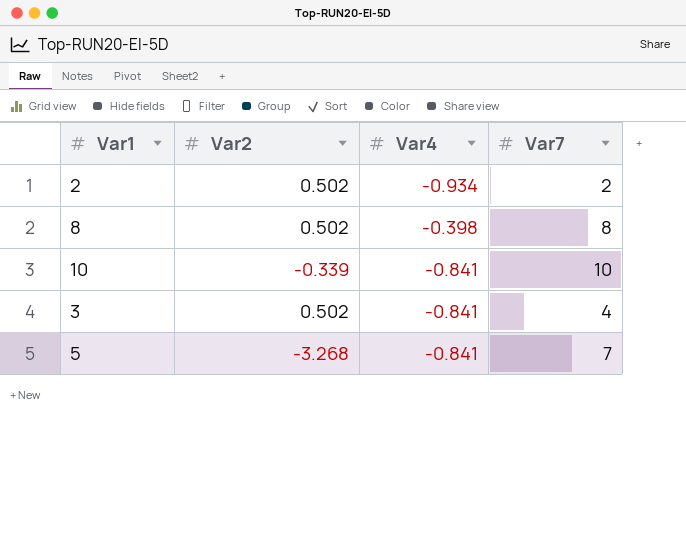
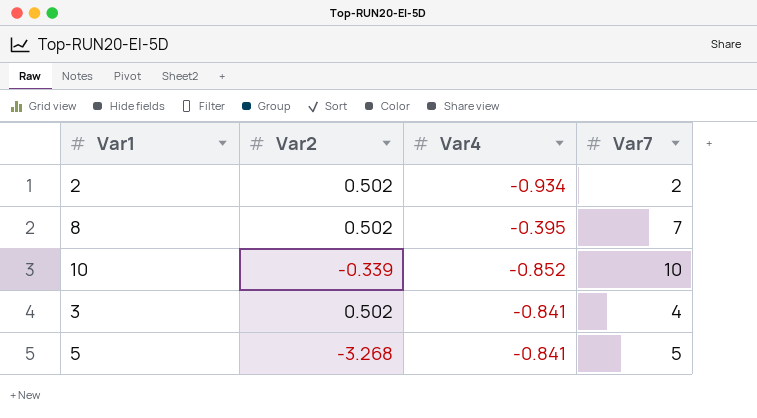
8 | Var4: -0.398 -> -0.395
8 | Var7: 8 -> 7
10 | Var4: -0.841 -> -0.852
5 | Var7: 7 -> 5

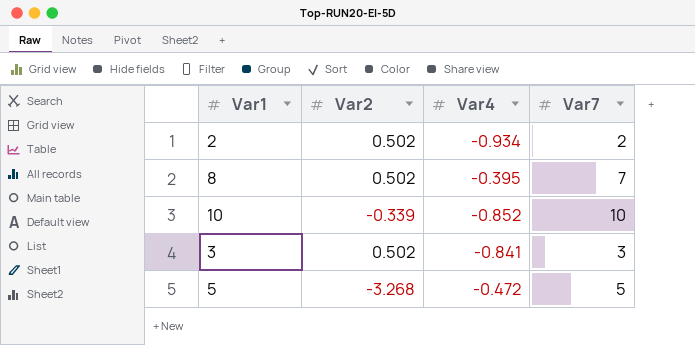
3 | Var7: 4 -> 3
5 | Var4: -0.841 -> -0.472

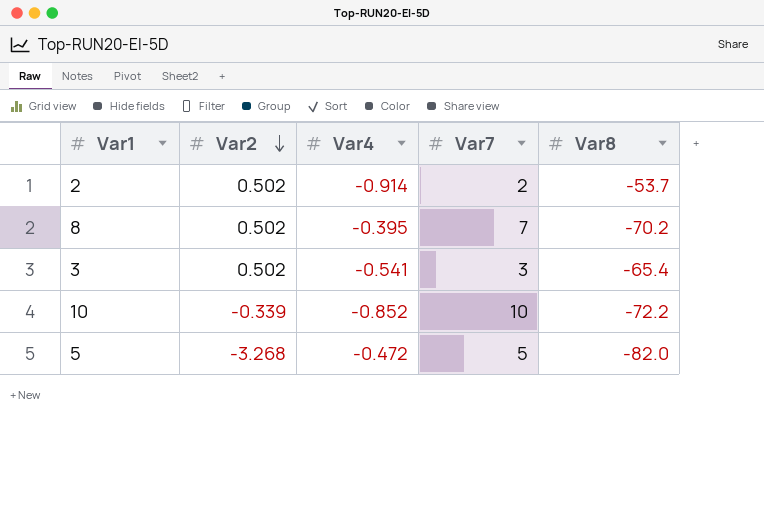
row order: none -> Var2 descending
column Var8 | position: none -> 5
2 | Var4: -0.934 -> -0.914
3 | Var4: -0.841 -> -0.541

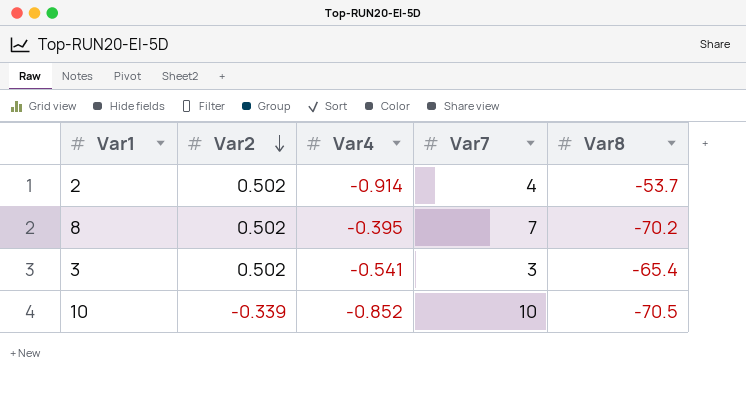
row 5: -3.268 | -0.472 | 5 | -82.0 -> none
2 | Var7: 2 -> 4
10 | Var8: -72.2 -> -70.5

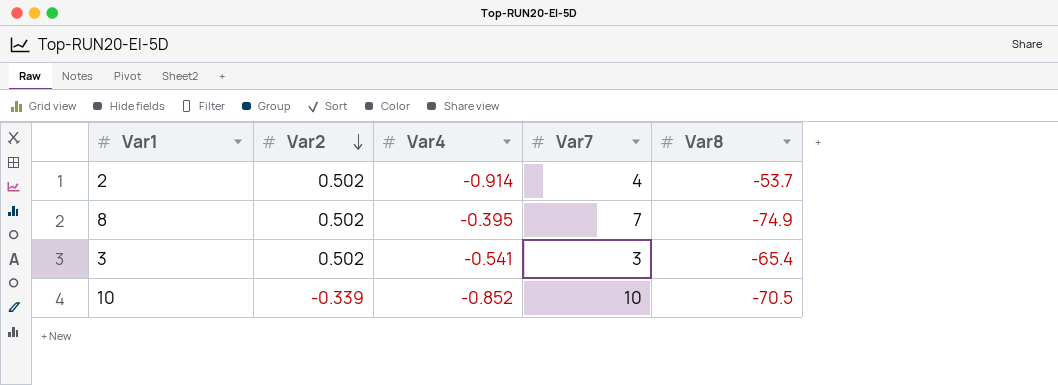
8 | Var8: -70.2 -> -74.9

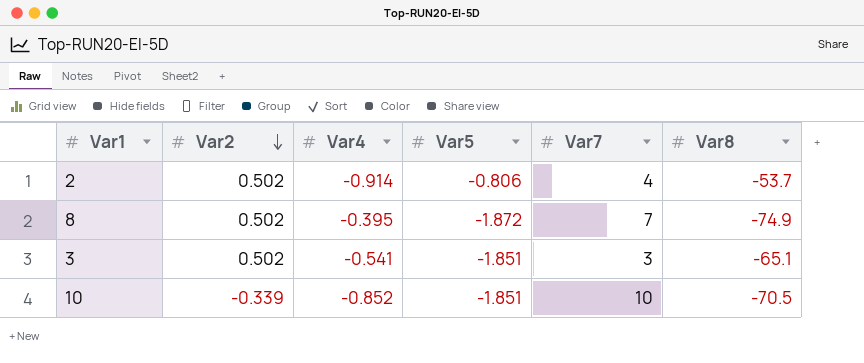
column Var5 | position: none -> 4
3 | Var8: -65.4 -> -65.1

